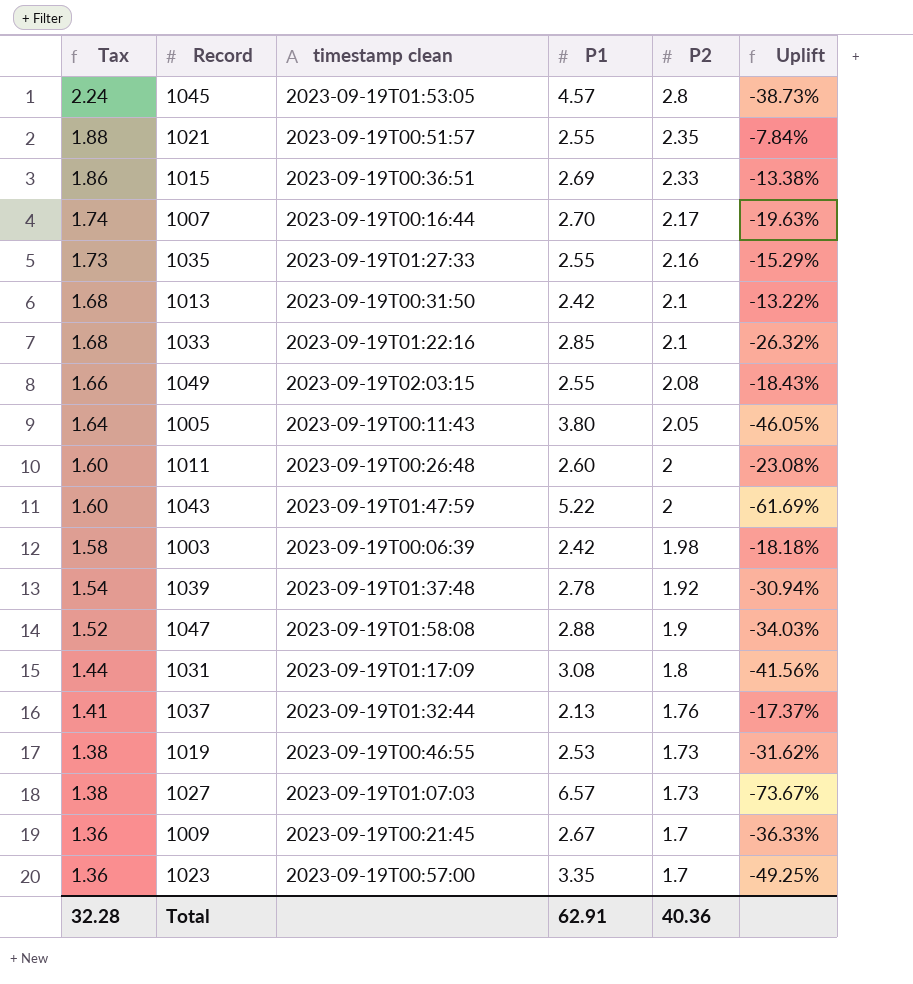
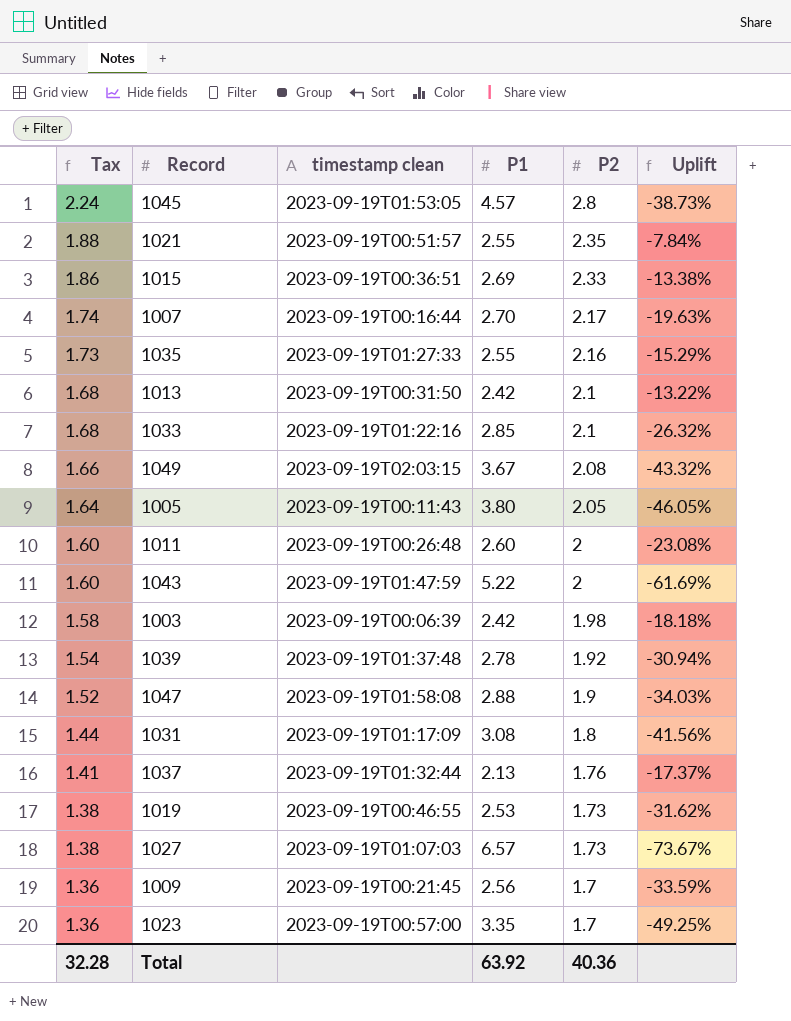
1049 | P1: 2.55 -> 3.67
1049 | Uplift: -18.43% -> -43.32%
1009 | P1: 2.67 -> 2.56
1009 | Uplift: -36.33% -> -33.59%
Total | P1: 62.91 -> 63.92

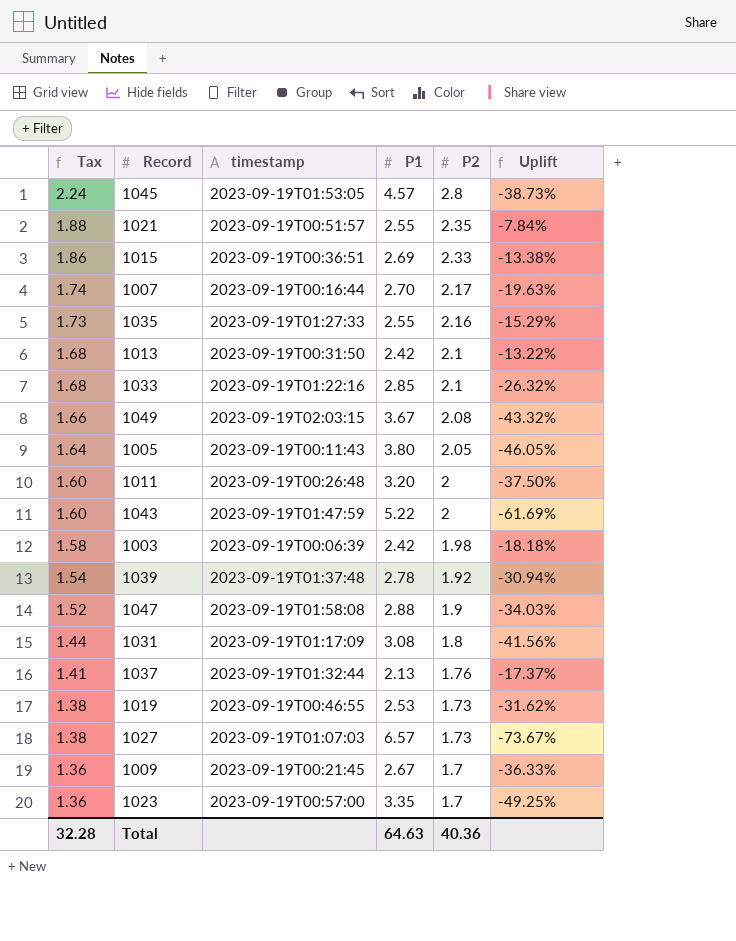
column name: timestamp clean -> timestamp
1011 | P1: 2.60 -> 3.20
1011 | Uplift: -23.08% -> -37.50%
1009 | P1: 2.56 -> 2.67
1009 | Uplift: -33.59% -> -36.33%
Total | P1: 63.92 -> 64.63

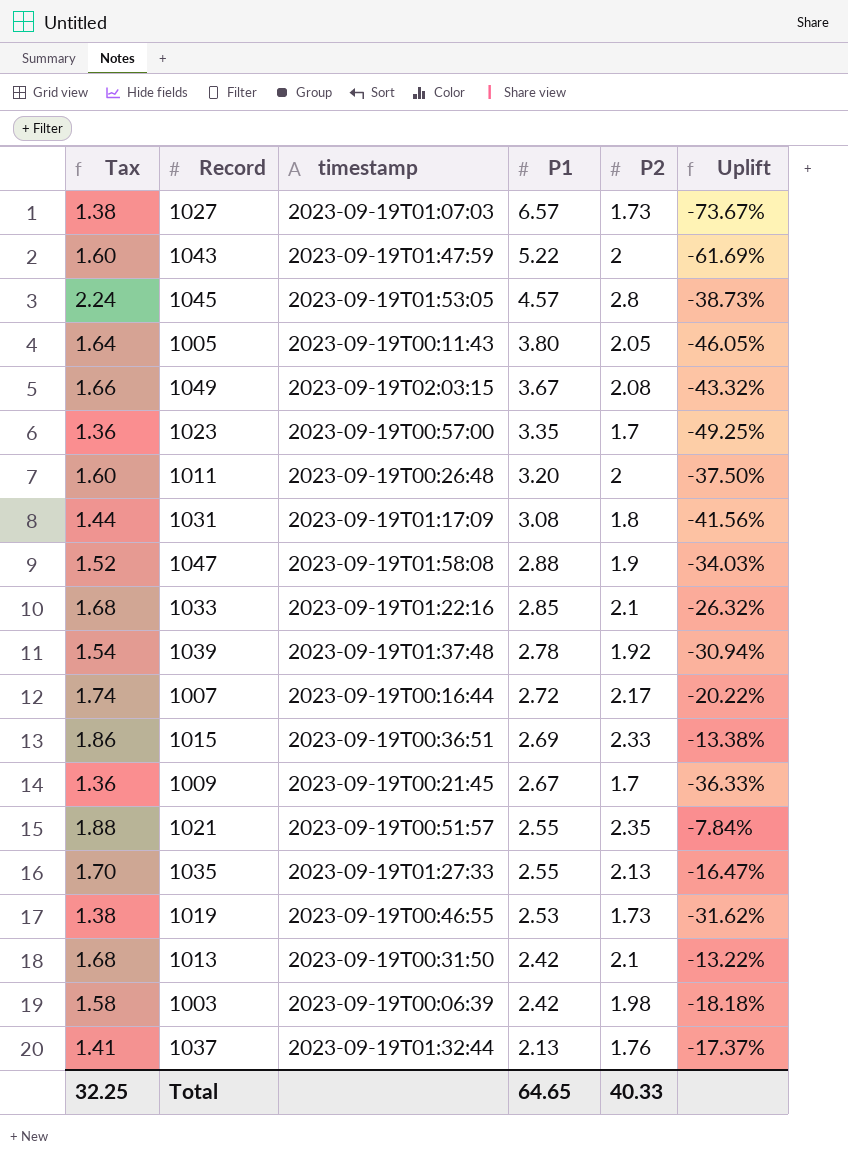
row order: Tax descending -> P1 descending
1007 | P1: 2.70 -> 2.72
1007 | Uplift: -19.63% -> -20.22%
1035 | Tax: 1.73 -> 1.70
1035 | P2: 2.16 -> 2.13
1035 | Uplift: -15.29% -> -16.47%
Total | Tax: 32.28 -> 32.25
Total | P1: 64.63 -> 64.65
Total | P2: 40.36 -> 40.33

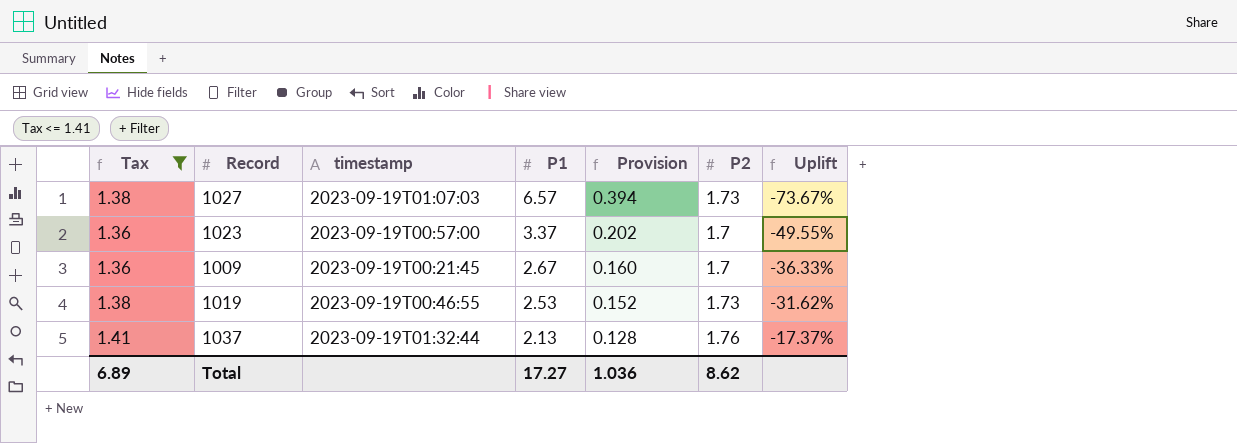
filter: none -> Tax <= 1.41
column Provision | formula: none -> [P1] * 0.06
1023 | P1: 3.35 -> 3.37
1023 | Uplift: -49.25% -> -49.55%
Total | Tax: 32.25 -> 6.89
Total | P1: 64.65 -> 17.27
Total | P2: 40.33 -> 8.62

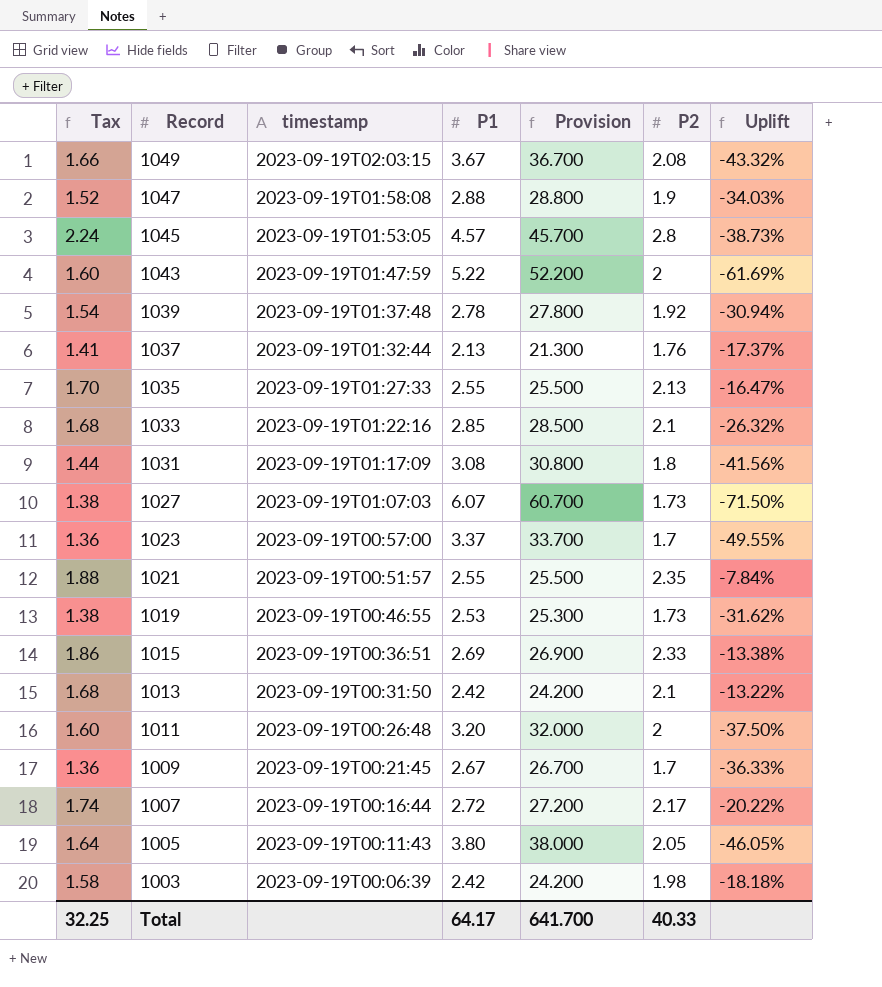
filter: Tax <= 1.41 -> none
row order: P1 descending -> Record descending
column Provision | formula: [P1] * 0.06 -> [P1] * 10
1027 | P1: 6.57 -> 6.07
1027 | Uplift: -73.67% -> -71.50%
Total | Tax: 6.89 -> 32.25
Total | P1: 17.27 -> 64.17
Total | Provision: 1.036 -> 641.700
Total | P2: 8.62 -> 40.33

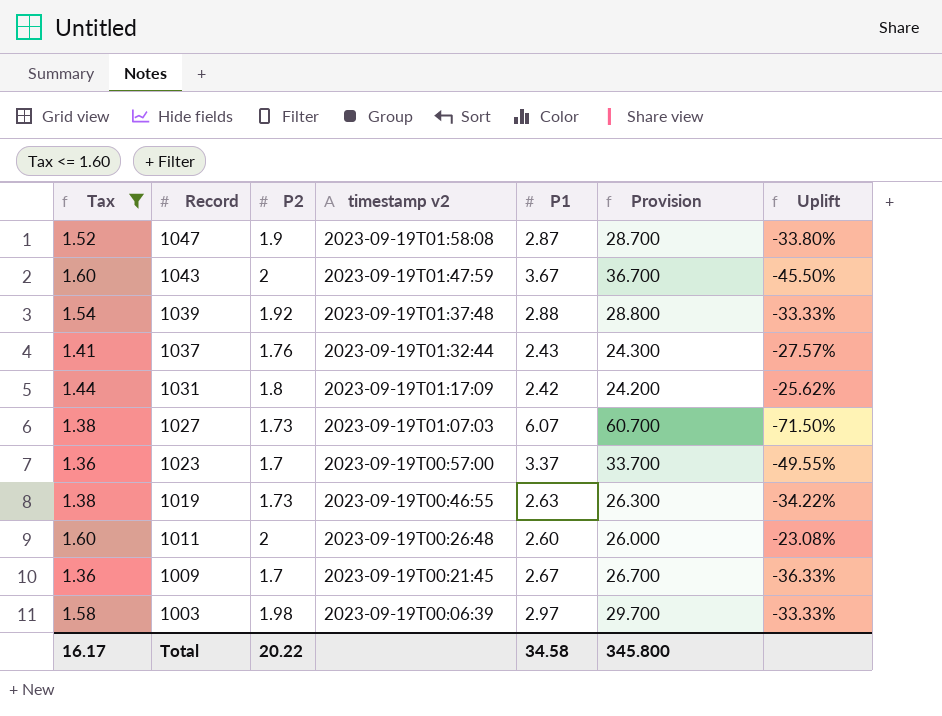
filter: none -> Tax <= 1.60
column P2 | position: 6 -> 3
column name: timestamp -> timestamp v2
1047 | P1: 2.88 -> 2.87
1047 | Provision: 28.800 -> 28.700
1047 | Uplift: -34.03% -> -33.80%
1043 | P1: 5.22 -> 3.67
1043 | Provision: 52.200 -> 36.700
1043 | Uplift: -61.69% -> -45.50%
1039 | P1: 2.78 -> 2.88
1039 | Provision: 27.800 -> 28.800
1039 | Uplift: -30.94% -> -33.33%
1037 | P1: 2.13 -> 2.43
1037 | Provision: 21.300 -> 24.300
1037 | Uplift: -17.37% -> -27.57%
1031 | P1: 3.08 -> 2.42
1031 | Provision: 30.800 -> 24.200
1031 | Uplift: -41.56% -> -25.62%
1019 | P1: 2.53 -> 2.63
1019 | Provision: 25.300 -> 26.300
1019 | Uplift: -31.62% -> -34.22%
1011 | P1: 3.20 -> 2.60
1011 | Provision: 32.000 -> 26.000
1011 | Uplift: -37.50% -> -23.08%
1003 | P1: 2.42 -> 2.97
1003 | Provision: 24.200 -> 29.700
1003 | Uplift: -18.18% -> -33.33%
Total | Tax: 32.25 -> 16.17
Total | P2: 40.33 -> 20.22
Total | P1: 64.17 -> 34.58
Total | Provision: 641.700 -> 345.800

